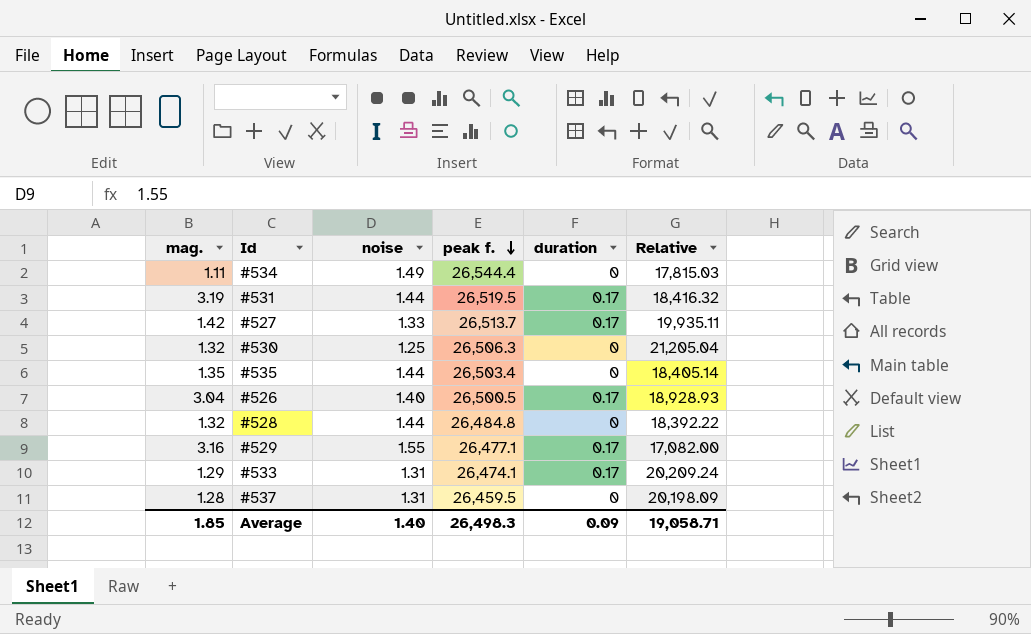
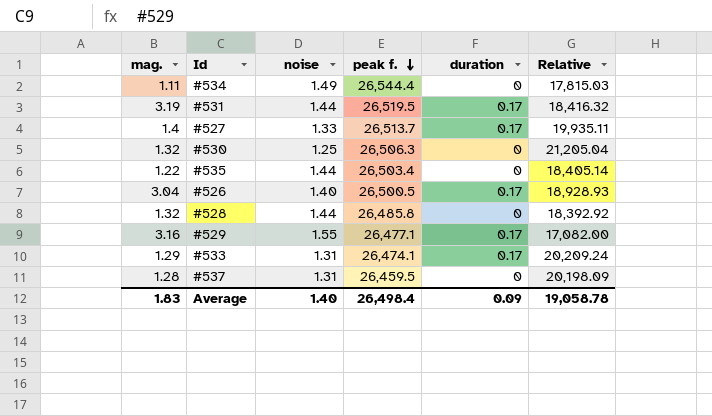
#527 | mag.: 1.42 -> 1.4
#535 | mag.: 1.35 -> 1.22
#528 | peak f.: 26,484.8 -> 26,485.8
#528 | Relative: 18,392.22 -> 18,392.92
Average | mag.: 1.85 -> 1.83
Average | peak f.: 26,498.3 -> 26,498.4
Average | Relative: 19,058.71 -> 19,058.78

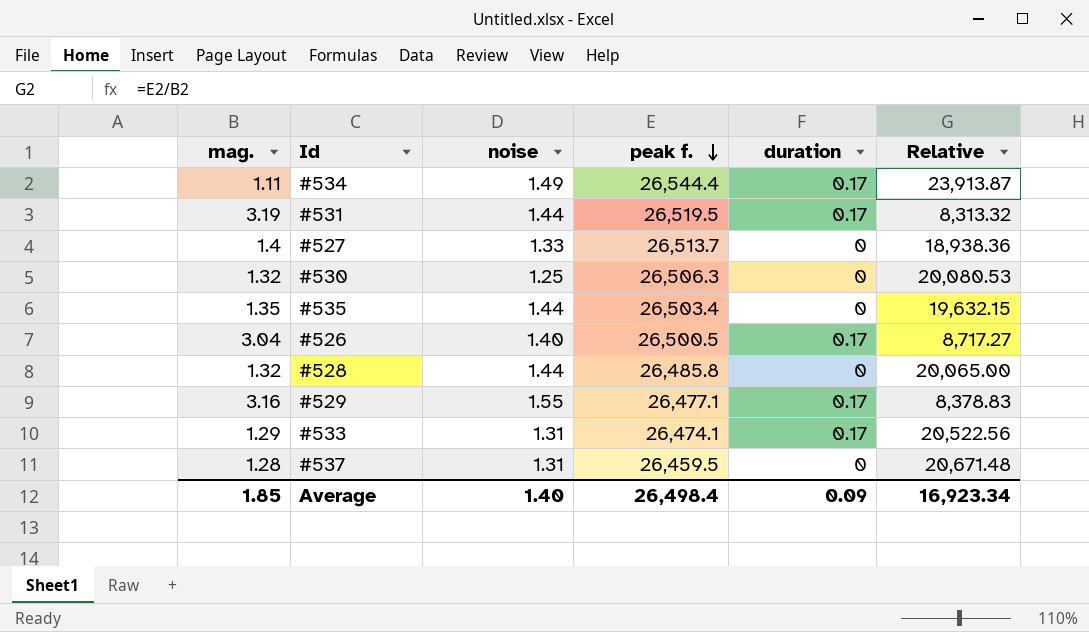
column Relative | formula: [peak f.] / [noise] -> [peak f.] / [mag.]
#534 | duration: 0 -> 0.17
#527 | duration: 0.17 -> 0
#535 | mag.: 1.22 -> 1.35
Average | mag.: 1.83 -> 1.85
Average | Relative: 19,058.78 -> 16,923.34

